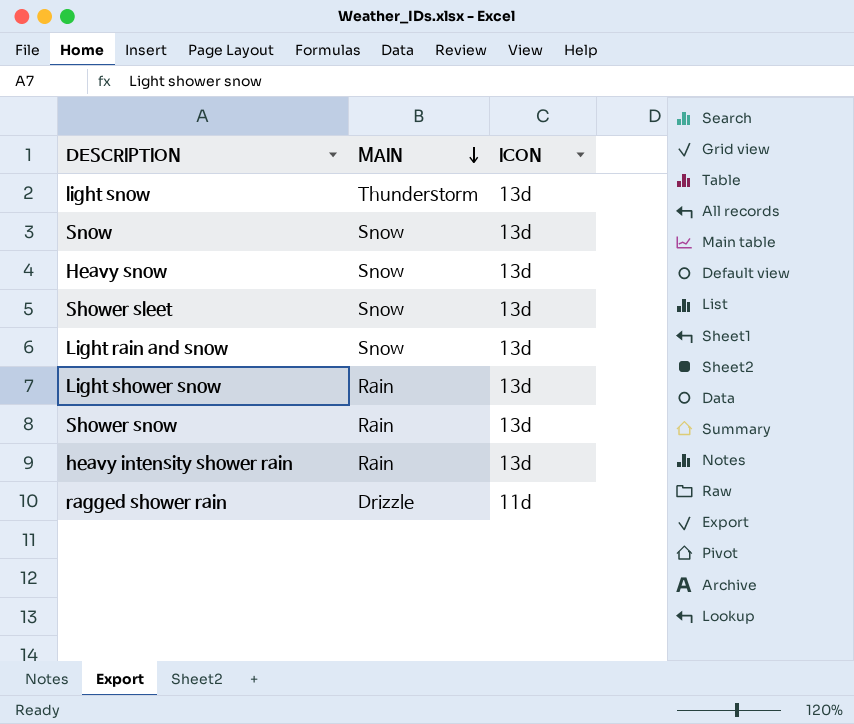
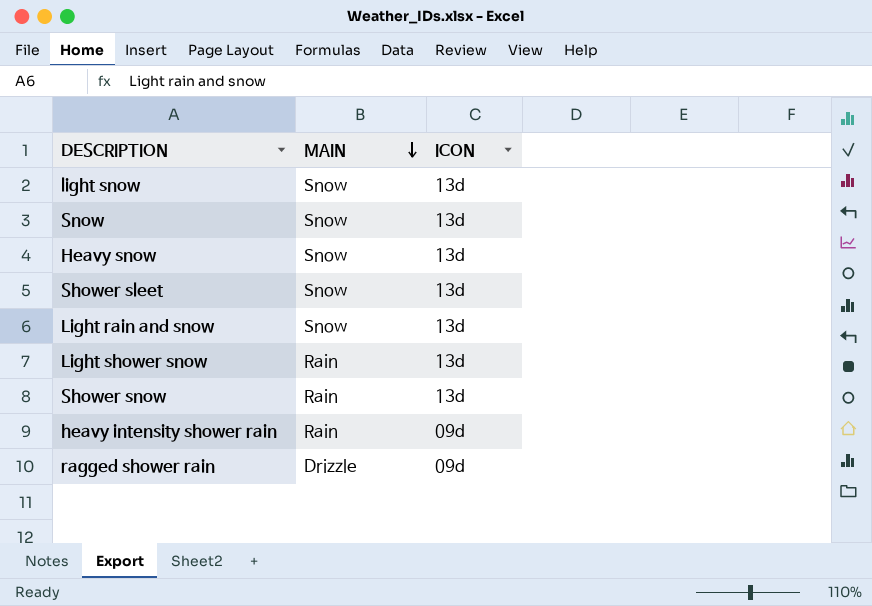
light snow | MAIN: Thunderstorm -> Snow
heavy intensity shower rain | ICON: 13d -> 09d
ragged shower rain | ICON: 11d -> 09d

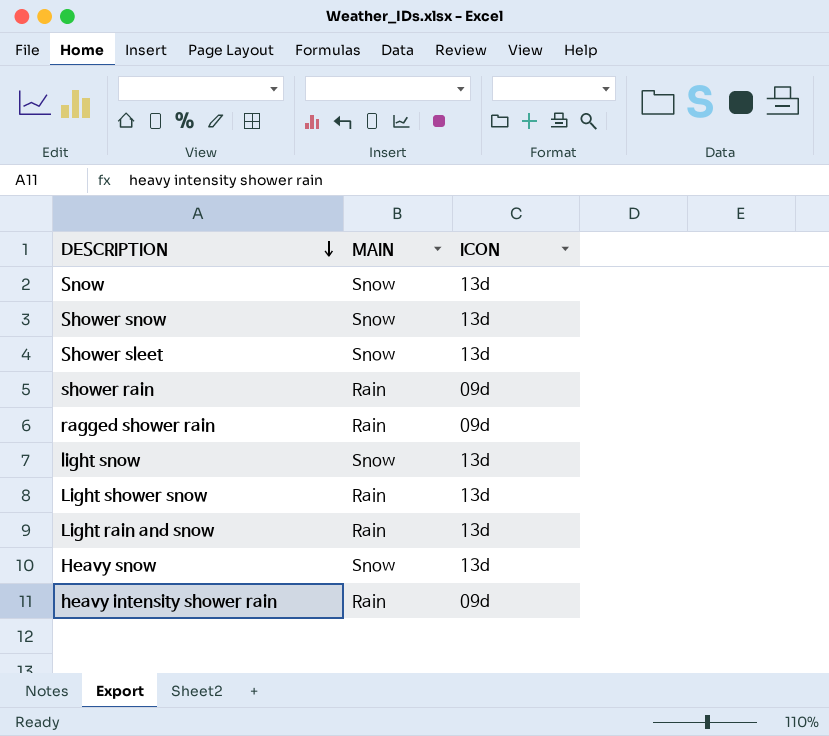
row order: MAIN descending -> DESCRIPTION descending
Shower snow | MAIN: Rain -> Snow
row shower rain: none -> Rain | 09d
ragged shower rain | MAIN: Drizzle -> Rain
Light rain and snow | MAIN: Snow -> Rain

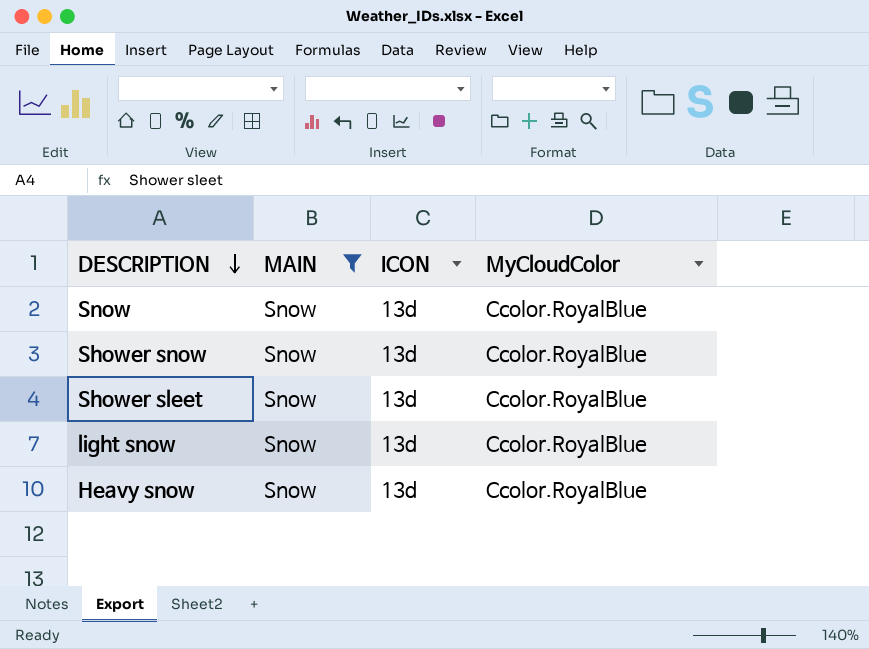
filter: none -> MAIN = Snow
column MyCloudColor | position: none -> 4

